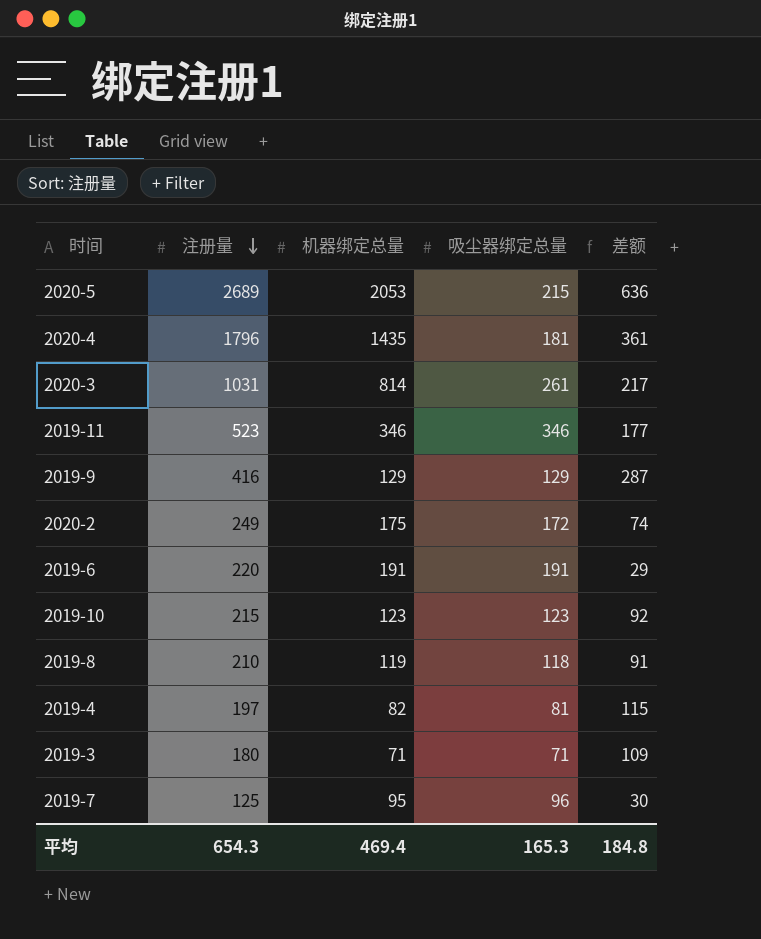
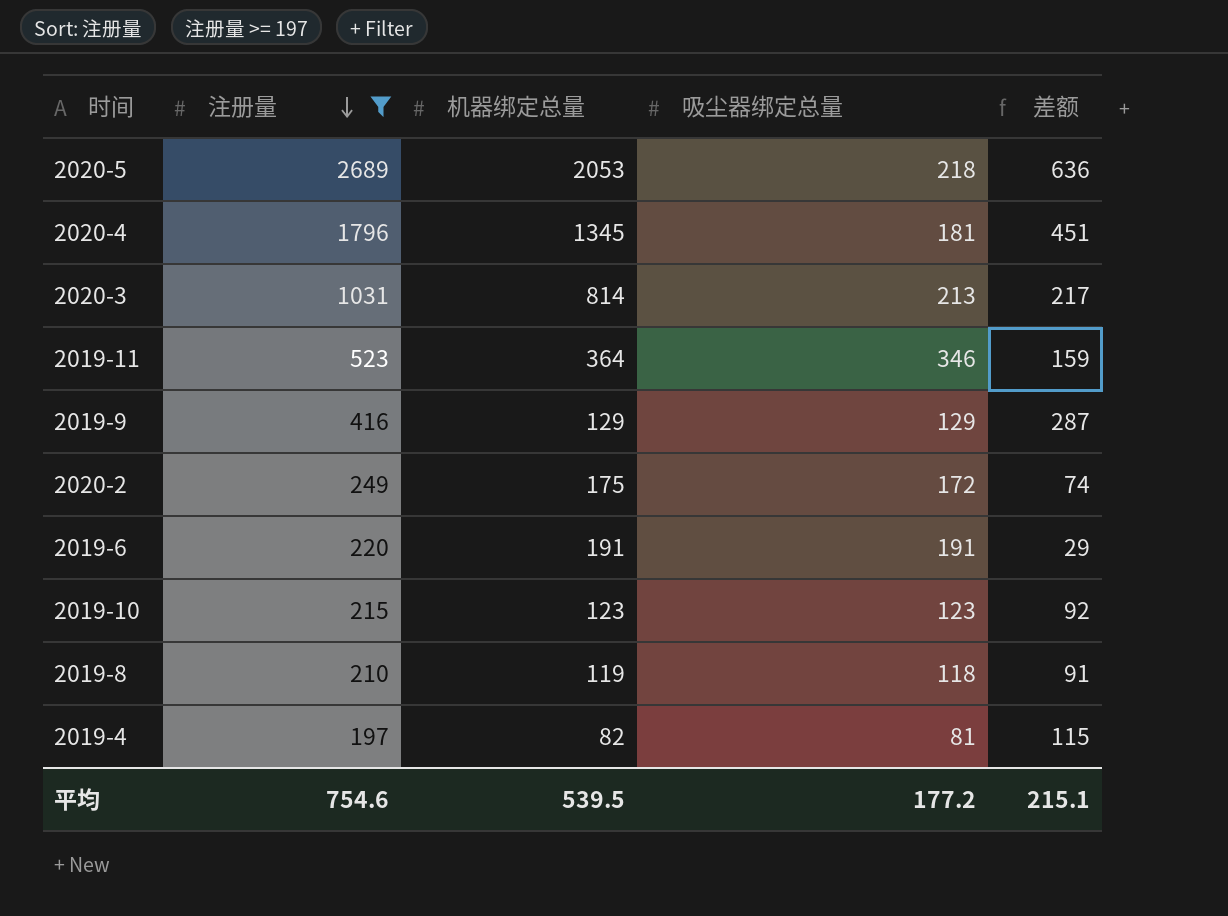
filter: none -> 注册量 >= 197
2020-5 | 吸尘器绑定总量: 215 -> 218
2020-4 | 机器绑定总量: 1435 -> 1345
2020-4 | 差额: 361 -> 451
2020-3 | 吸尘器绑定总量: 261 -> 213
2019-11 | 机器绑定总量: 346 -> 364
2019-11 | 差额: 177 -> 159
平均 | 注册量: 654.3 -> 754.6
平均 | 机器绑定总量: 469.4 -> 539.5
平均 | 吸尘器绑定总量: 165.3 -> 177.2
平均 | 差额: 184.8 -> 215.1

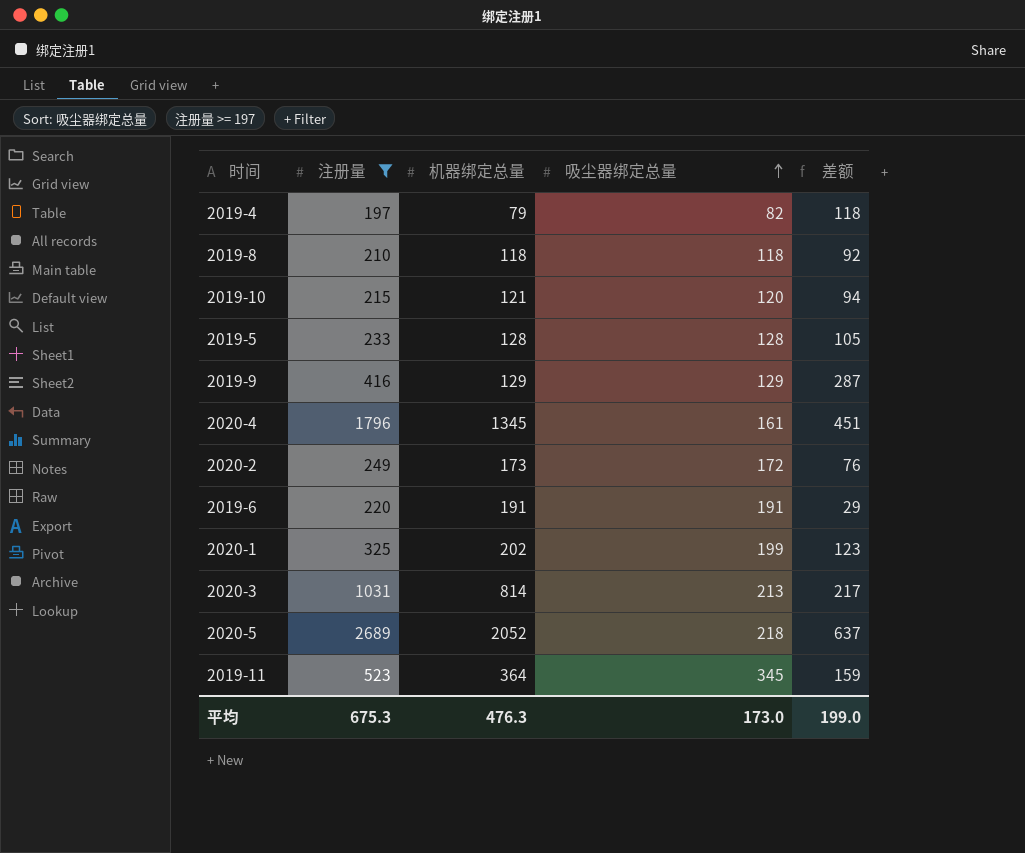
row order: 注册量 descending -> 吸尘器绑定总量 ascending
2019-4 | 机器绑定总量: 82 -> 79
2019-4 | 吸尘器绑定总量: 81 -> 82
2019-4 | 差额: 115 -> 118
2019-8 | 机器绑定总量: 119 -> 118
2019-8 | 差额: 91 -> 92
2019-10 | 机器绑定总量: 123 -> 121
2019-10 | 吸尘器绑定总量: 123 -> 120
2019-10 | 差额: 92 -> 94
row 2019-5: none -> 233 | 128 | 128 | 105
2020-4 | 吸尘器绑定总量: 181 -> 161
2020-2 | 机器绑定总量: 175 -> 173
2020-2 | 差额: 74 -> 76
row 2020-1: none -> 325 | 202 | 199 | 123
2020-5 | 机器绑定总量: 2053 -> 2052
2020-5 | 差额: 636 -> 637
2019-11 | 吸尘器绑定总量: 346 -> 345
平均 | 注册量: 754.6 -> 675.3
平均 | 机器绑定总量: 539.5 -> 476.3
平均 | 吸尘器绑定总量: 177.2 -> 173.0
平均 | 差额: 215.1 -> 199.0

